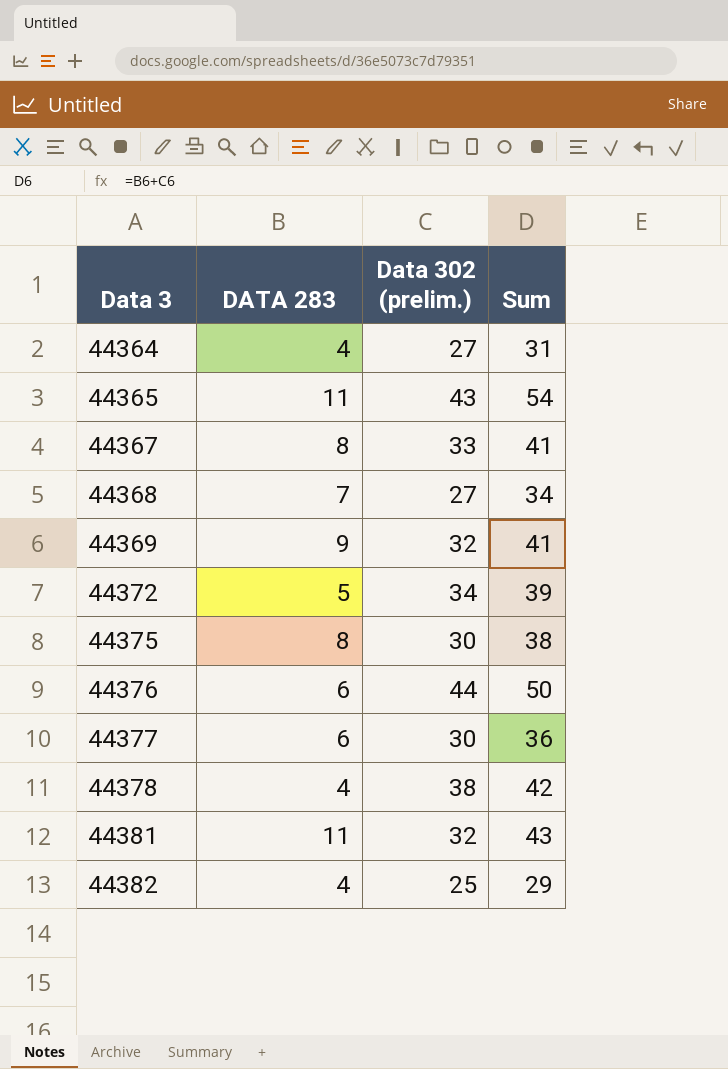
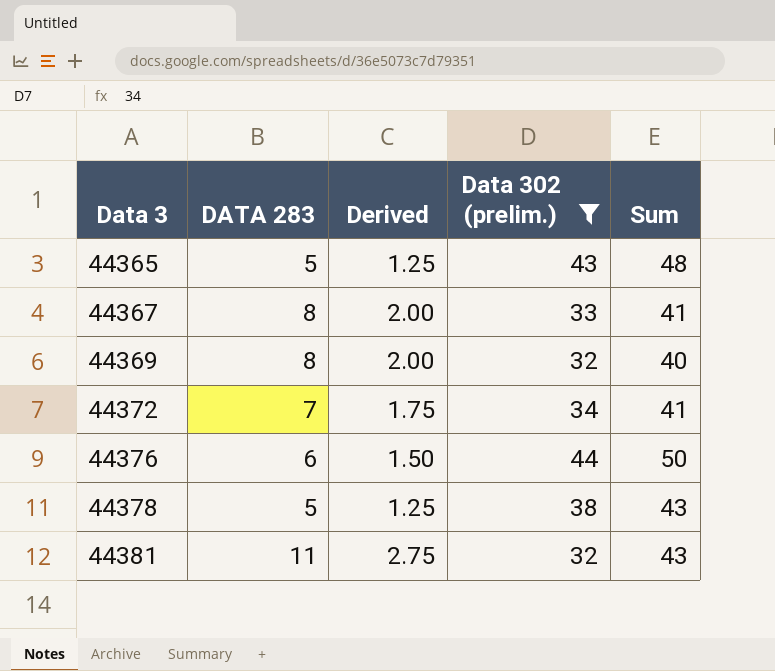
filter: none -> Data 302 (prelim.) >= 32
column Derived | formula: none -> [DATA 283] * 0.25
44365 | DATA 283: 11 -> 5
44365 | Sum: 54 -> 48
44369 | DATA 283: 9 -> 8
44369 | Sum: 41 -> 40
44372 | DATA 283: 5 -> 7
44372 | Sum: 39 -> 41
44378 | DATA 283: 4 -> 5
44378 | Sum: 42 -> 43

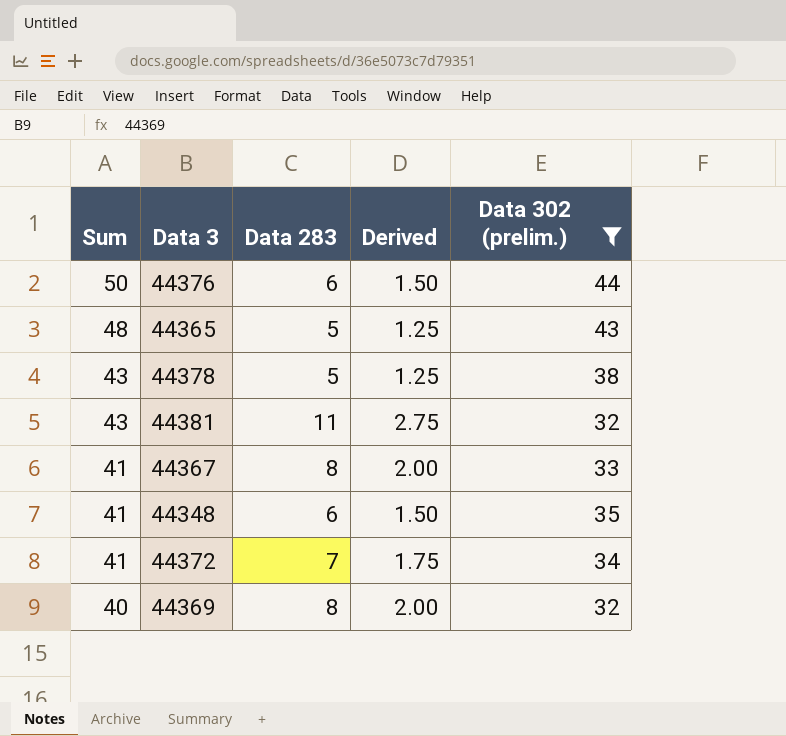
row order: Data 3 ascending -> Sum descending
column Sum | position: 5 -> 1
column name: DATA 283 -> Data 283
row 44348: none -> 41 | 6 | 1.50 | 35

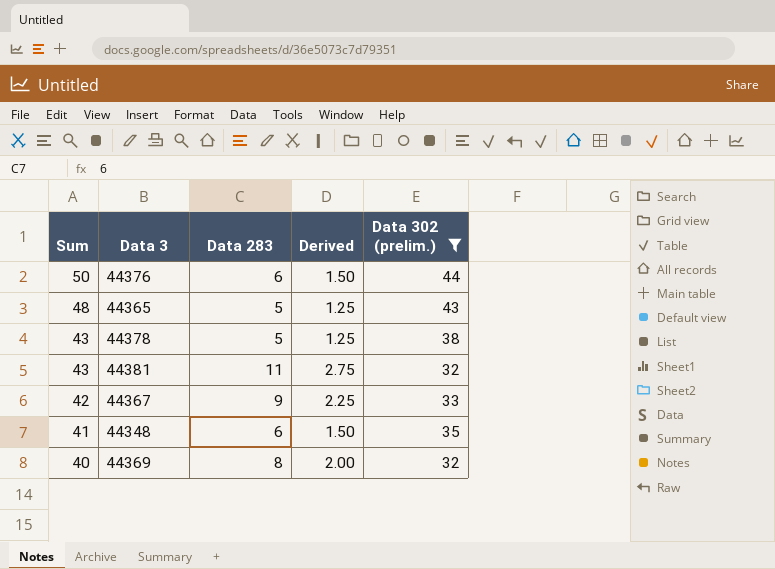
row 44372: 41 | 7 | 1.75 | 34 -> none
44367 | Sum: 41 -> 42
44367 | Data 283: 8 -> 9
44367 | Derived: 2.00 -> 2.25

